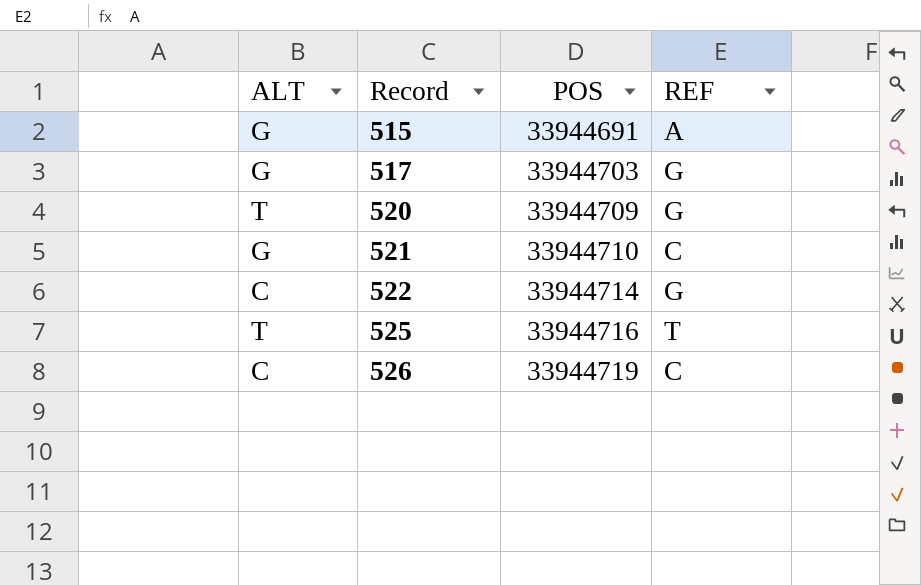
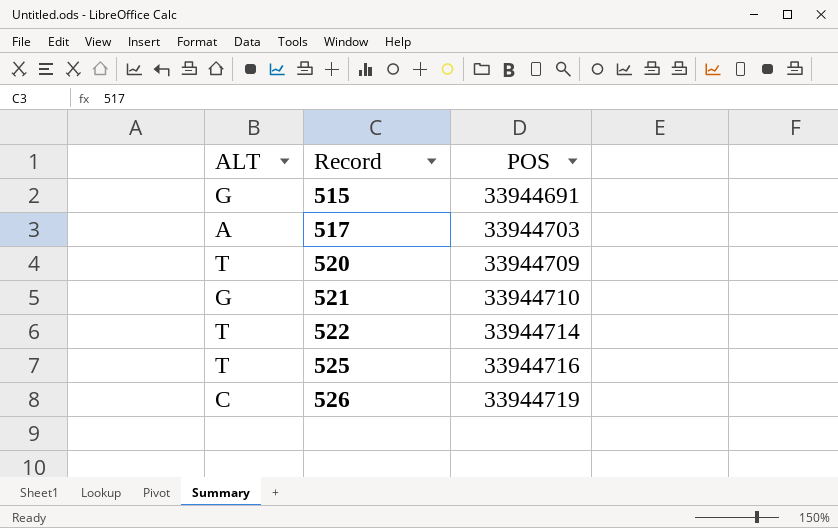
column REF | position: 4 -> none
517 | ALT: G -> A
522 | ALT: C -> T

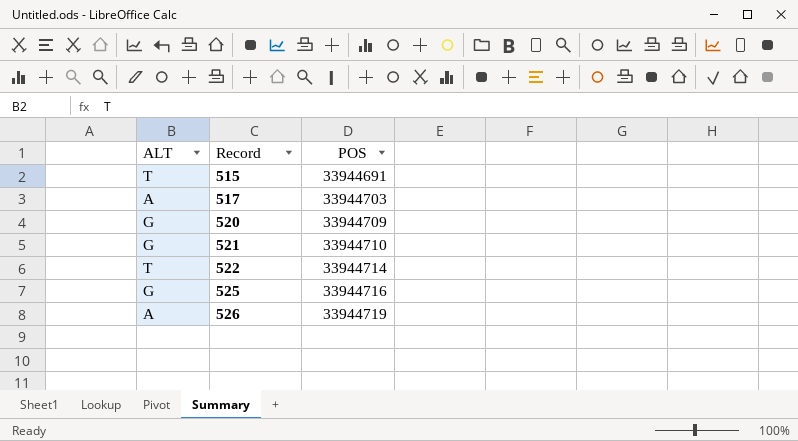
515 | ALT: G -> T
520 | ALT: T -> G
525 | ALT: T -> G
526 | ALT: C -> A

